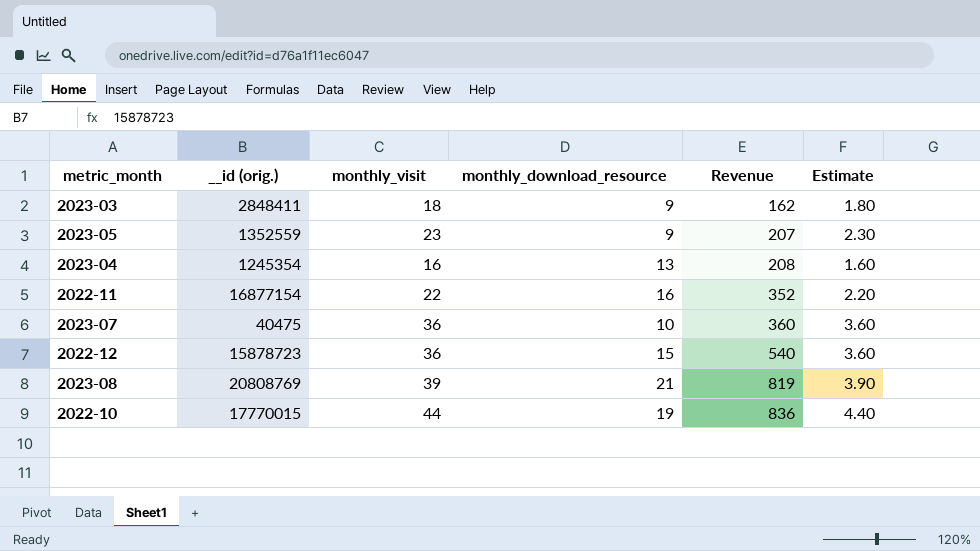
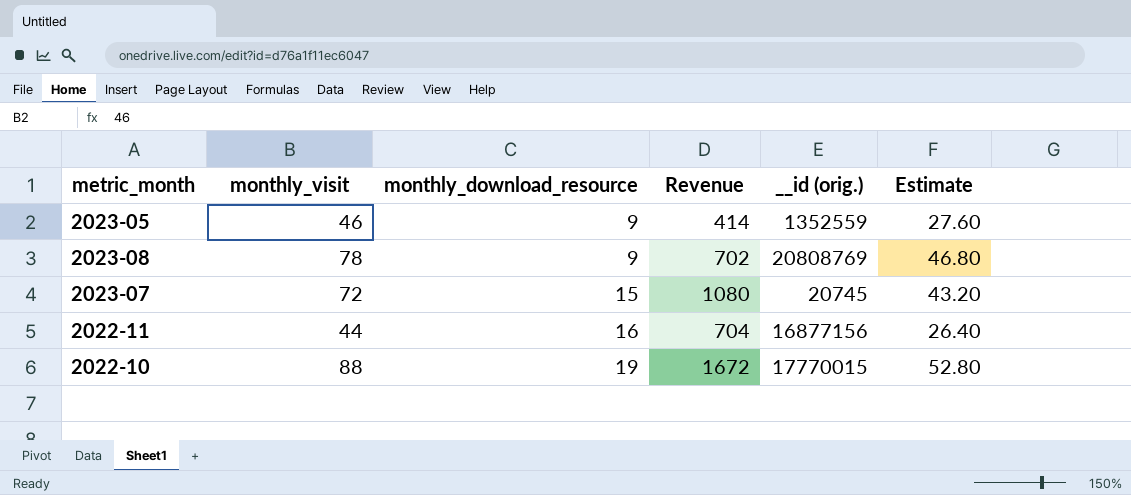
row order: Revenue ascending -> monthly_download_resource ascending
column __id (orig.) | position: 2 -> 5
column Estimate | formula: [monthly_visit] * 0.1 -> [monthly_visit] * 0.6
row 2023-03: 2848411 | 18 | 9 | 162 | 1.80 -> none
row 2023-04: 1245354 | 16 | 13 | 208 | 1.60 -> none
row 2022-12: 15878723 | 36 | 15 | 540 | 3.60 -> none
2023-05 | monthly_visit: 23 -> 46
2023-05 | Revenue: 207 -> 414
2023-08 | monthly_visit: 39 -> 78
2023-08 | monthly_download_resource: 21 -> 9
2023-08 | Revenue: 819 -> 702
2023-07 | monthly_visit: 36 -> 72
2023-07 | monthly_download_resource: 10 -> 15
2023-07 | Revenue: 360 -> 1080
2023-07 | __id (orig.): 40475 -> 20745
2022-11 | monthly_visit: 22 -> 44
2022-11 | Revenue: 352 -> 704
2022-11 | __id (orig.): 16877154 -> 16877156
2022-10 | monthly_visit: 44 -> 88
2022-10 | Revenue: 836 -> 1672

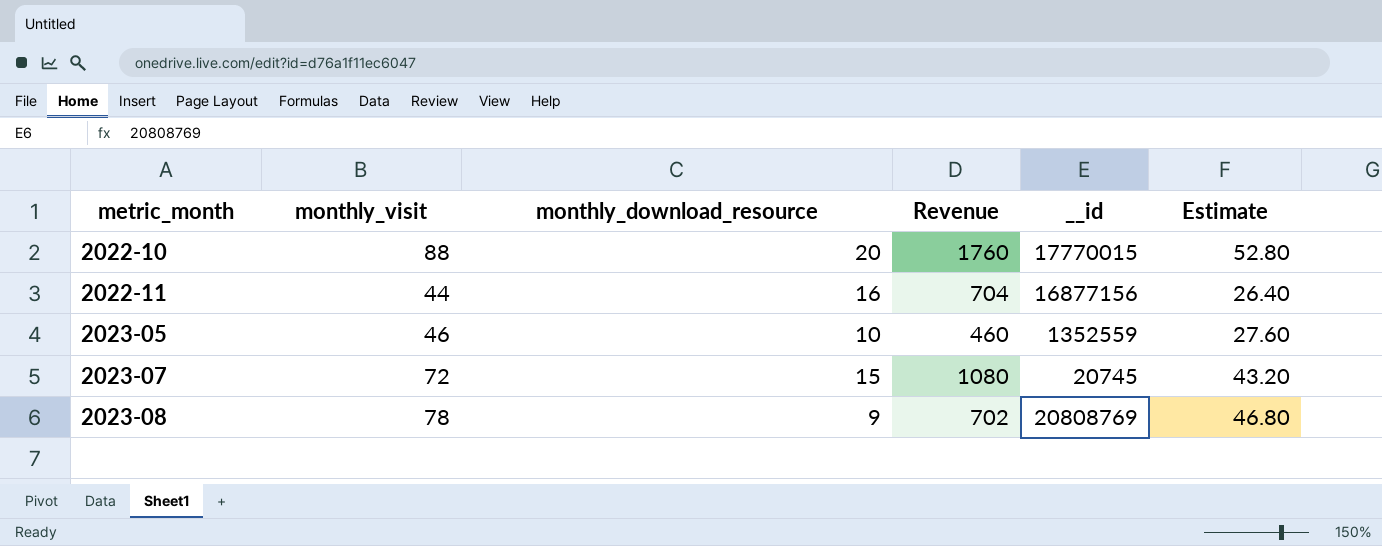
row order: monthly_download_resource ascending -> metric_month ascending
column name: __id (orig.) -> __id
2022-10 | monthly_download_resource: 19 -> 20
2022-10 | Revenue: 1672 -> 1760
2023-05 | monthly_download_resource: 9 -> 10
2023-05 | Revenue: 414 -> 460

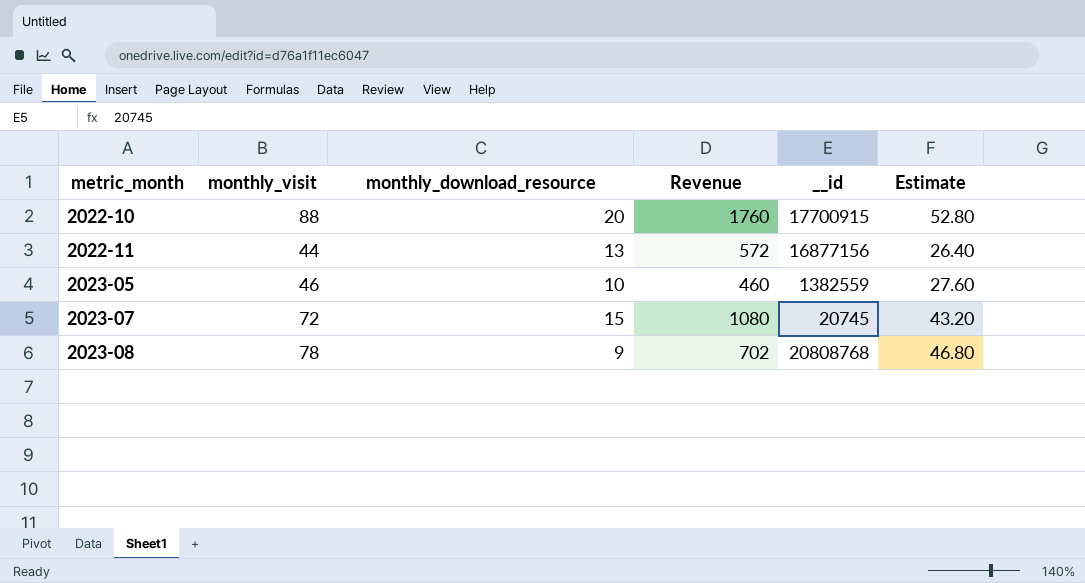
2022-10 | __id: 17770015 -> 17700915
2022-11 | monthly_download_resource: 16 -> 13
2022-11 | Revenue: 704 -> 572
2023-05 | __id: 1352559 -> 1382559
2023-08 | __id: 20808769 -> 20808768

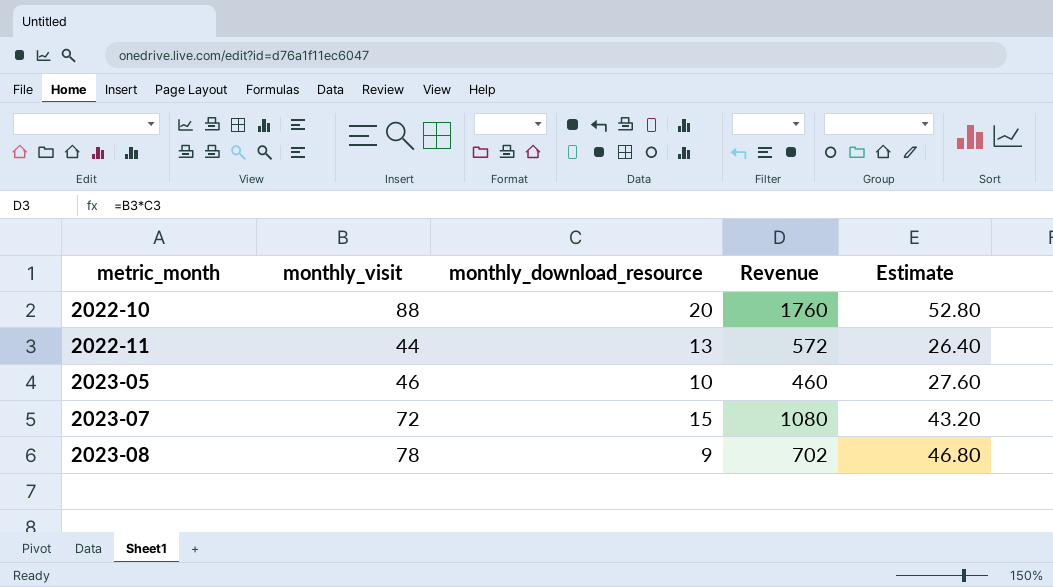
column __id | position: 5 -> none

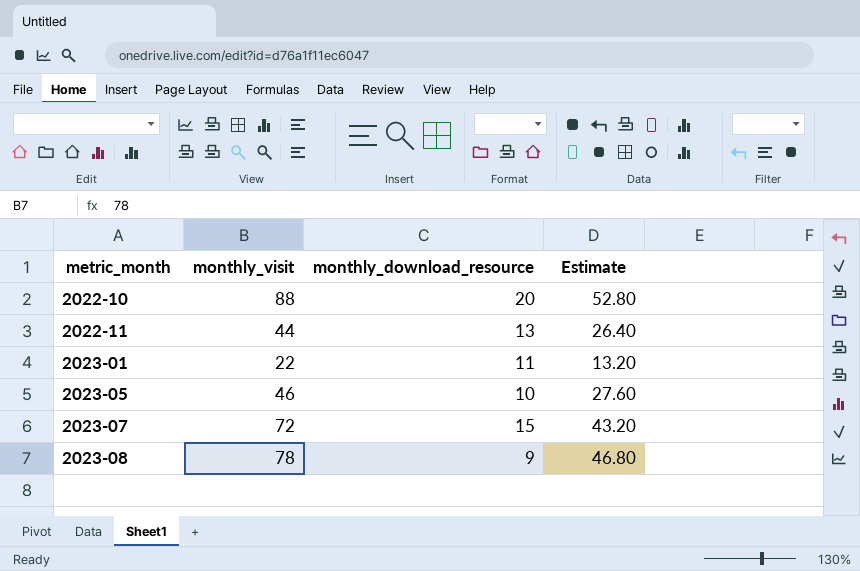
column Revenue | formula: [monthly_visit] * [monthly_download_resource] -> none
row 2023-01: none -> 22 | 11 | 13.20

